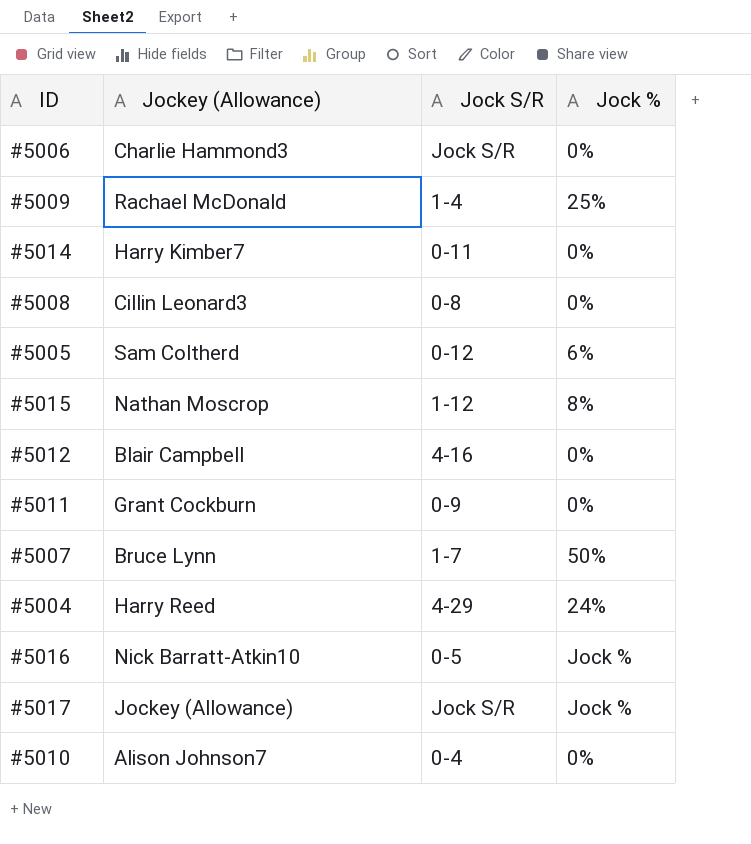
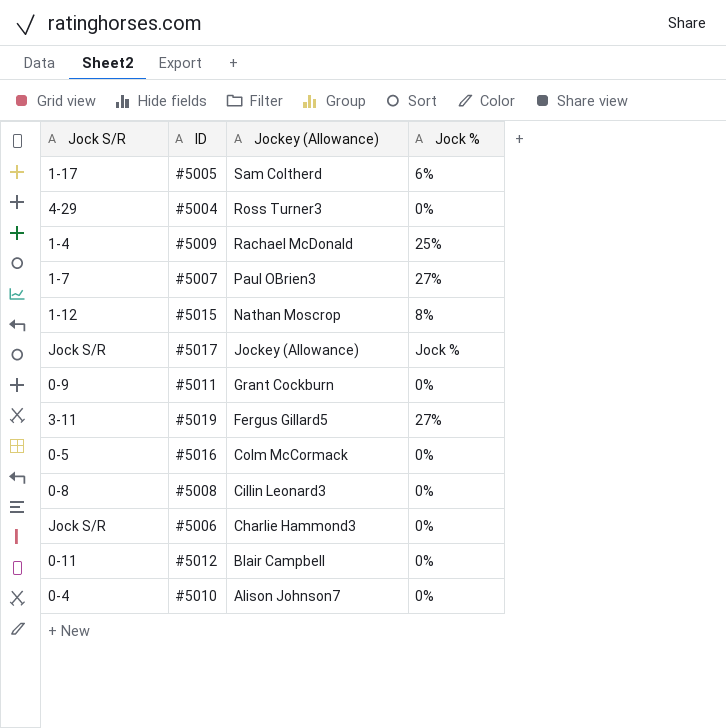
row order: none -> Jockey (Allowance) descending
column Jock S/R | position: 3 -> 1
row #5014: Harry Kimber7 | 0-11 | 0% -> none
#5005 | Jock S/R: 0-12 -> 1-17
#5004 | Jockey (Allowance): Harry Reed -> Ross Turner3
#5004 | Jock %: 24% -> 0%
#5007 | Jockey (Allowance): Bruce Lynn -> Paul OBrien3
#5007 | Jock %: 50% -> 27%
row #5019: none -> 3-11 | Fergus Gillard5 | 27%
#5016 | Jockey (Allowance): Nick Barratt-Atkin10 -> Colm McCormack
#5016 | Jock %: Jock % -> 0%
#5012 | Jock S/R: 4-16 -> 0-11

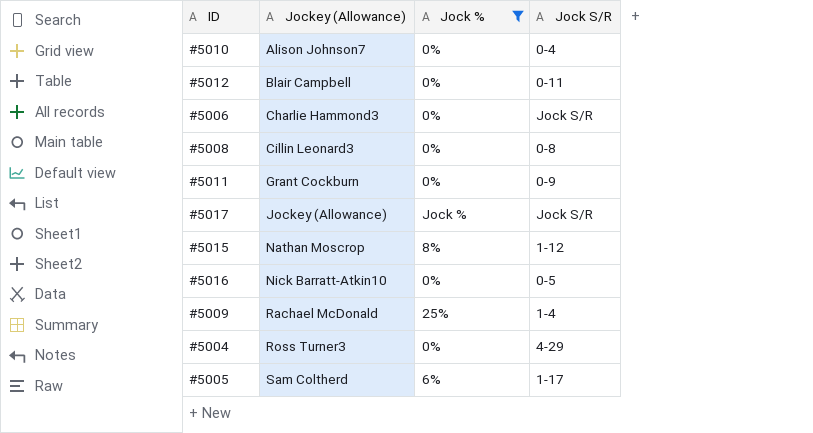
filter: none -> Jock % != 27%
row order: Jockey (Allowance) descending -> Jockey (Allowance) ascending
column Jock S/R | position: 1 -> 4
#5016 | Jockey (Allowance): Colm McCormack -> Nick Barratt-Atkin10

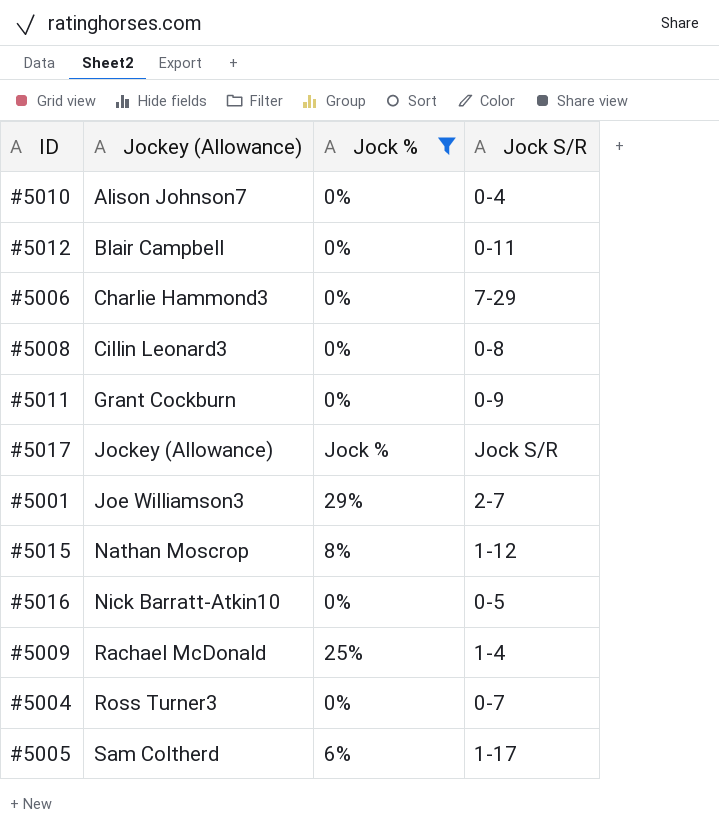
#5006 | Jock S/R: Jock S/R -> 7-29
row #5001: none -> Joe Williamson3 | 29% | 2-7
#5004 | Jock S/R: 4-29 -> 0-7

